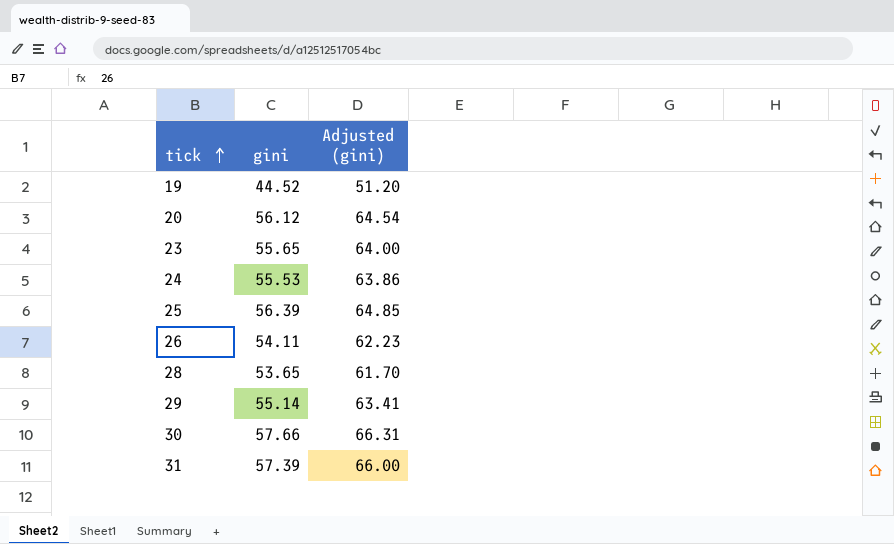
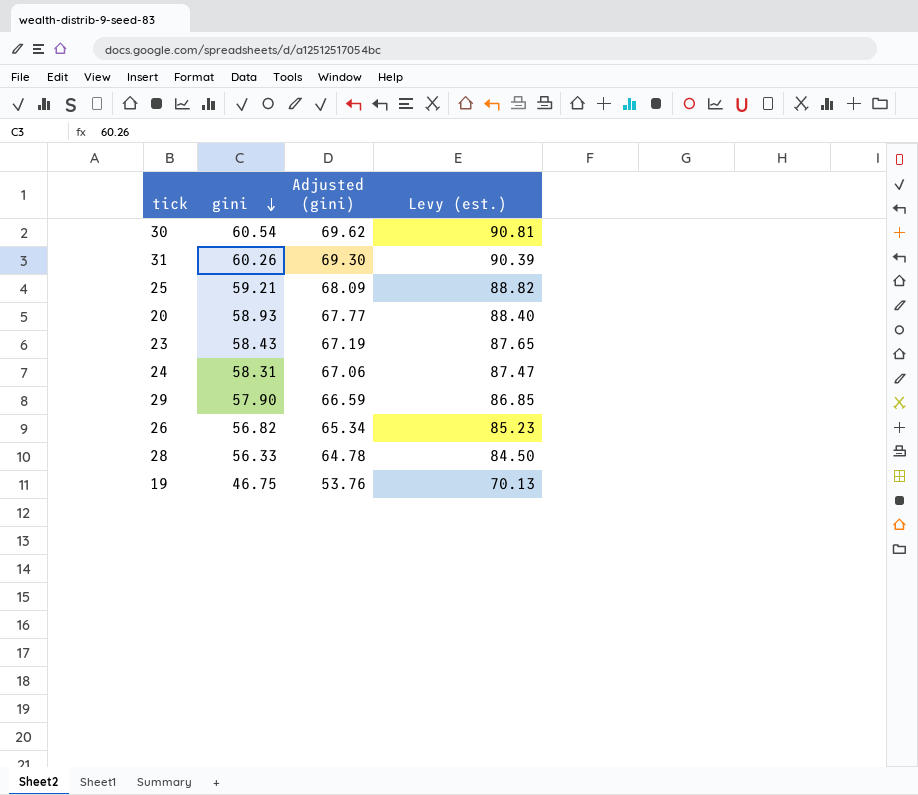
row order: tick ascending -> gini descending
column Levy (est.) | formula: none -> [gini] * 1.5
30 | gini: 57.66 -> 60.54
30 | Adjusted (gini): 66.31 -> 69.62
31 | gini: 57.39 -> 60.26
31 | Adjusted (gini): 66.00 -> 69.30
25 | gini: 56.39 -> 59.21
25 | Adjusted (gini): 64.85 -> 68.09
20 | gini: 56.12 -> 58.93
20 | Adjusted (gini): 64.54 -> 67.77
23 | gini: 55.65 -> 58.43
23 | Adjusted (gini): 64.00 -> 67.19
24 | gini: 55.53 -> 58.31
24 | Adjusted (gini): 63.86 -> 67.06
29 | gini: 55.14 -> 57.90
29 | Adjusted (gini): 63.41 -> 66.59
26 | gini: 54.11 -> 56.82
26 | Adjusted (gini): 62.23 -> 65.34
28 | gini: 53.65 -> 56.33
28 | Adjusted (gini): 61.70 -> 64.78
19 | gini: 44.52 -> 46.75
19 | Adjusted (gini): 51.20 -> 53.76

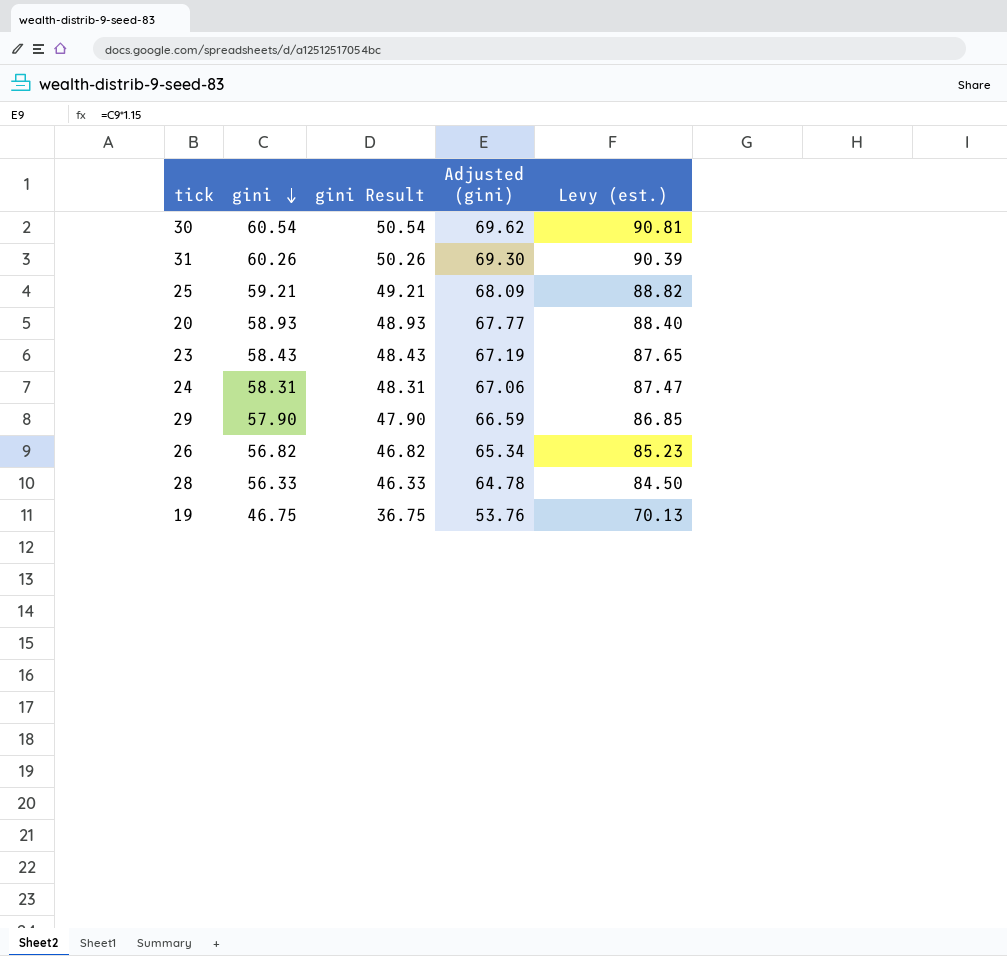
column gini Result | formula: none -> [gini] - 10

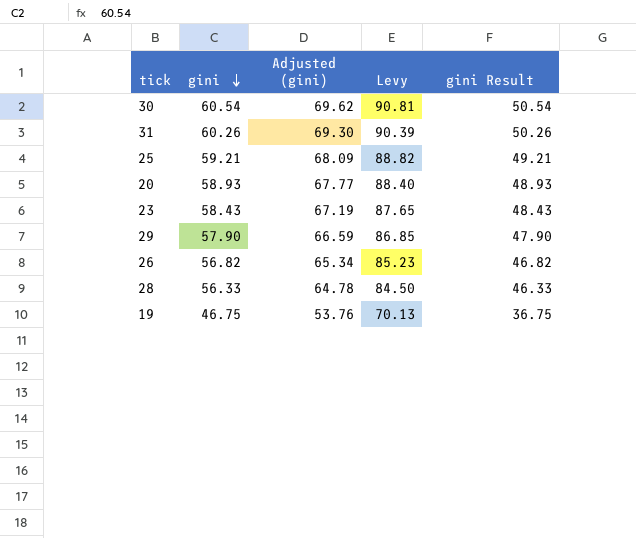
column name: Levy (est.) -> Levy
column gini Result | position: 3 -> 5
row 24: 58.31 | 48.31 | 67.06 | 87.47 -> none

